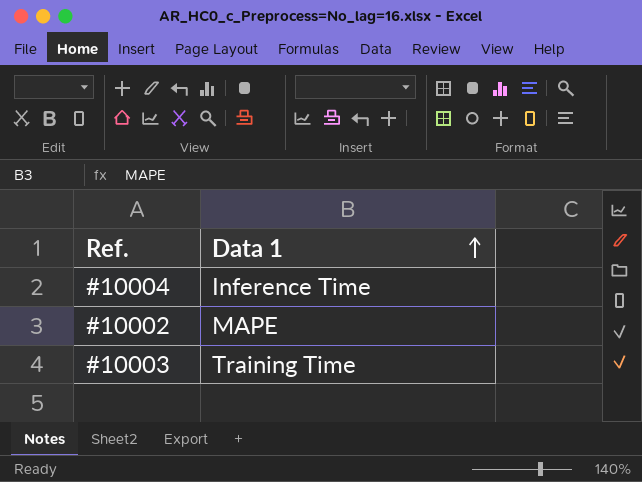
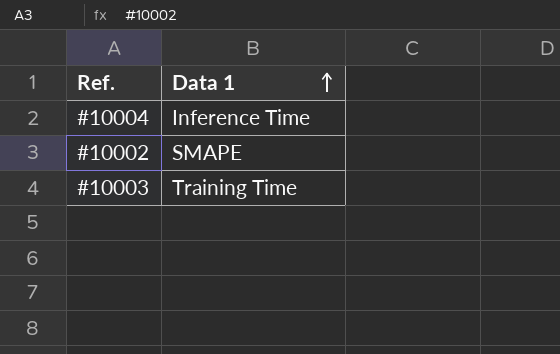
#10002 | Data 1: MAPE -> SMAPE

